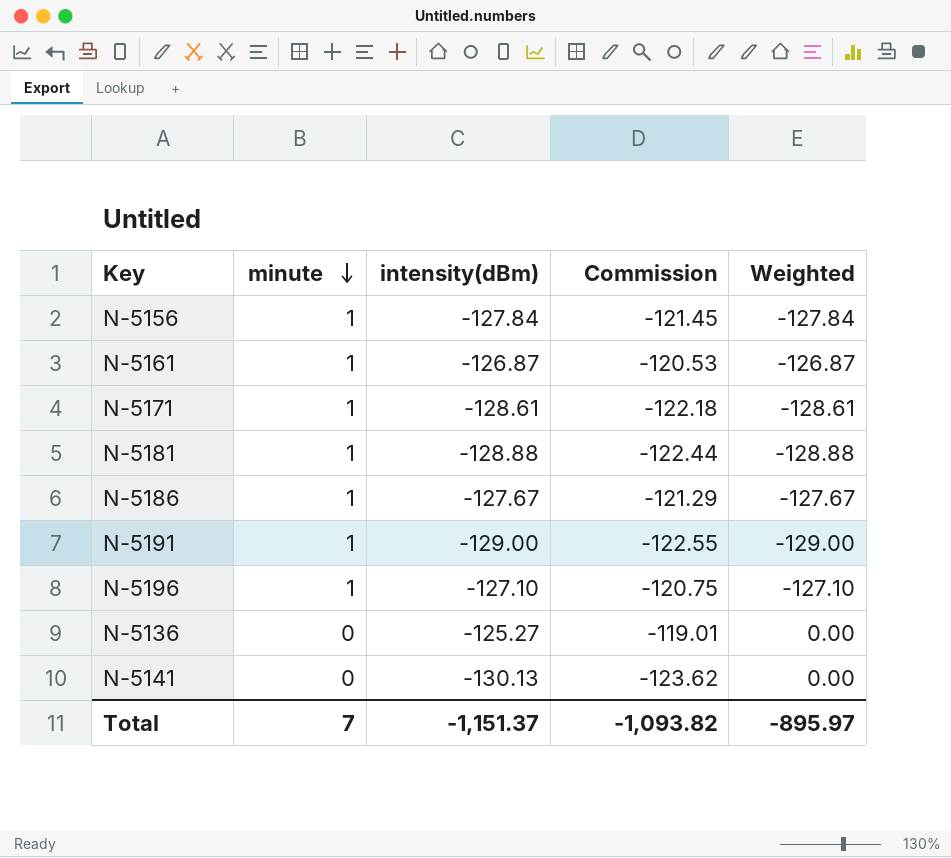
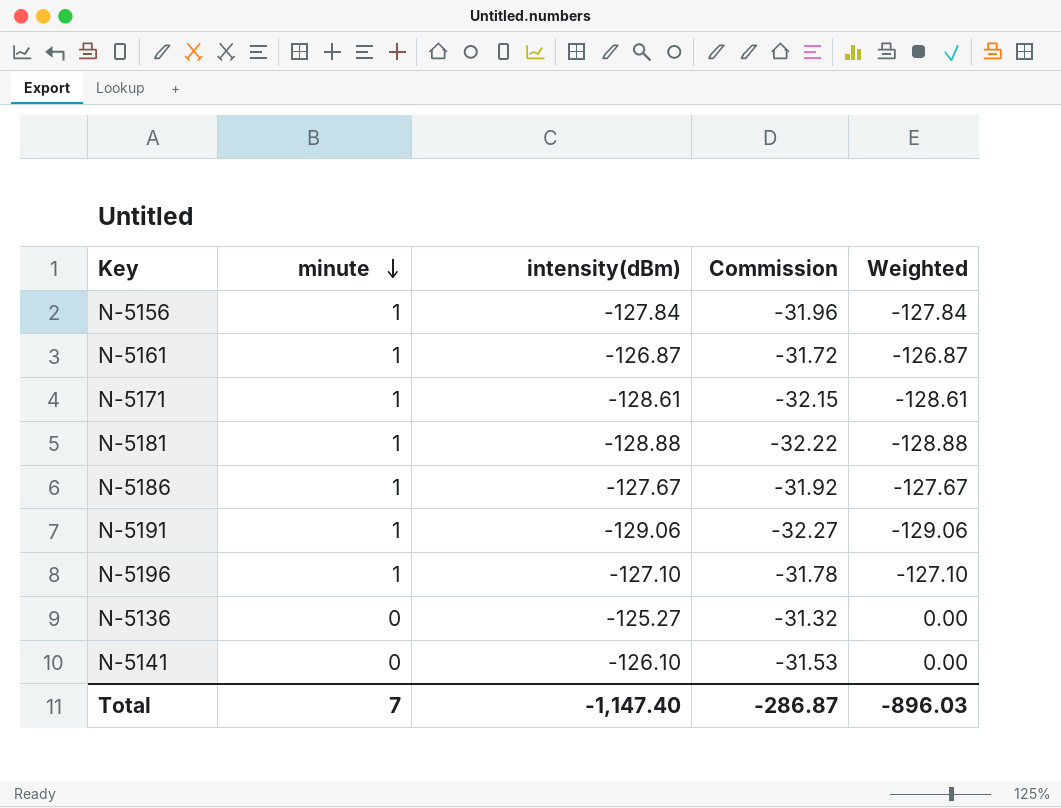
column Commission | formula: [intensity(dBm)] * 0.95 -> [intensity(dBm)] * 0.25
N-5191 | intensity(dBm): -129.00 -> -129.06
N-5191 | Weighted: -129.00 -> -129.06
N-5141 | intensity(dBm): -130.13 -> -126.10
Total | intensity(dBm): -1,151.37 -> -1,147.40
Total | Commission: -1,093.82 -> -286.87
Total | Weighted: -895.97 -> -896.03

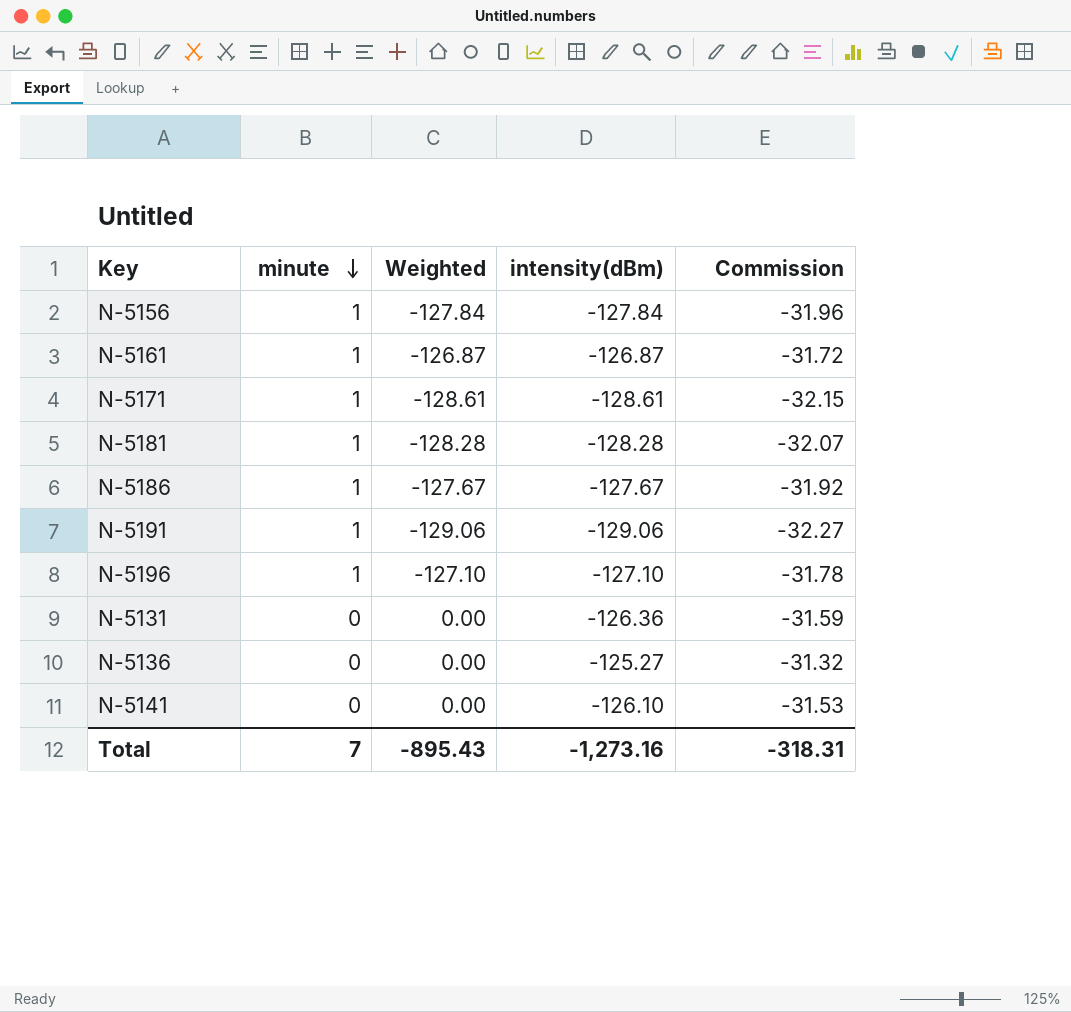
column Weighted | position: 5 -> 3
N-5181 | Weighted: -128.88 -> -128.28
N-5181 | intensity(dBm): -128.88 -> -128.28
N-5181 | Commission: -32.22 -> -32.07
row N-5131: none -> 0 | 0.00 | -126.36 | -31.59
Total | Weighted: -896.03 -> -895.43
Total | intensity(dBm): -1,147.40 -> -1,273.16
Total | Commission: -286.87 -> -318.31

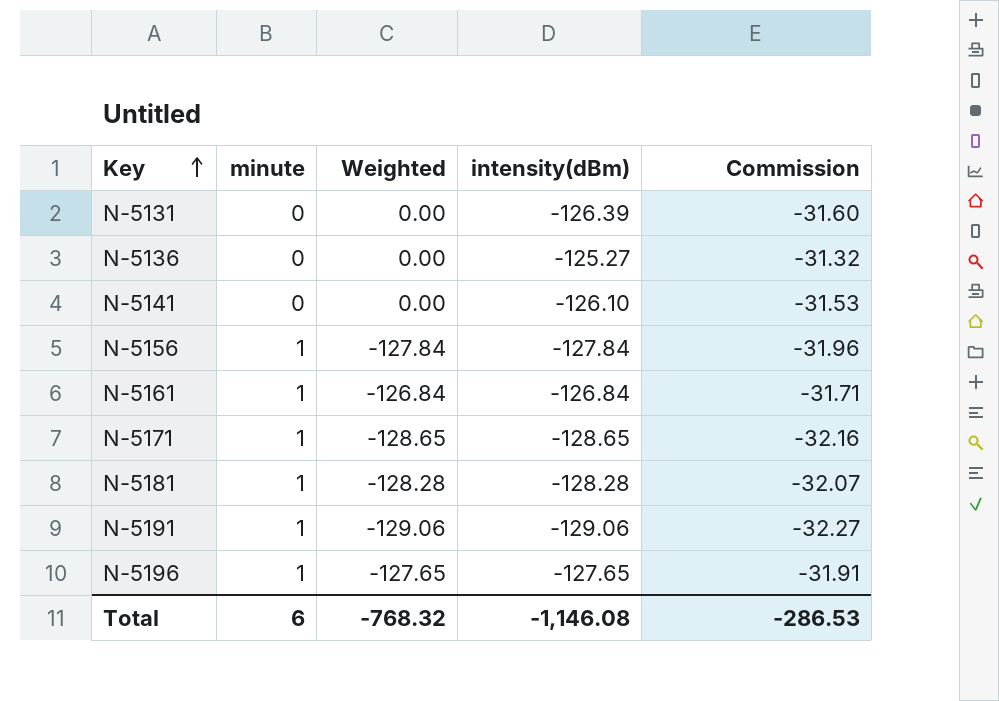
row order: minute descending -> Key ascending
row N-5186: 1 | -127.67 | -127.67 | -31.92 -> none
N-5131 | intensity(dBm): -126.36 -> -126.39
N-5131 | Commission: -31.59 -> -31.60
N-5161 | Weighted: -126.87 -> -126.84
N-5161 | intensity(dBm): -126.87 -> -126.84
N-5161 | Commission: -31.72 -> -31.71
N-5171 | Weighted: -128.61 -> -128.65
N-5171 | intensity(dBm): -128.61 -> -128.65
N-5171 | Commission: -32.15 -> -32.16
N-5196 | Weighted: -127.10 -> -127.65
N-5196 | intensity(dBm): -127.10 -> -127.65
N-5196 | Commission: -31.78 -> -31.91
Total | minute: 7 -> 6
Total | Weighted: -895.43 -> -768.32
Total | intensity(dBm): -1,273.16 -> -1,146.08
Total | Commission: -318.31 -> -286.53

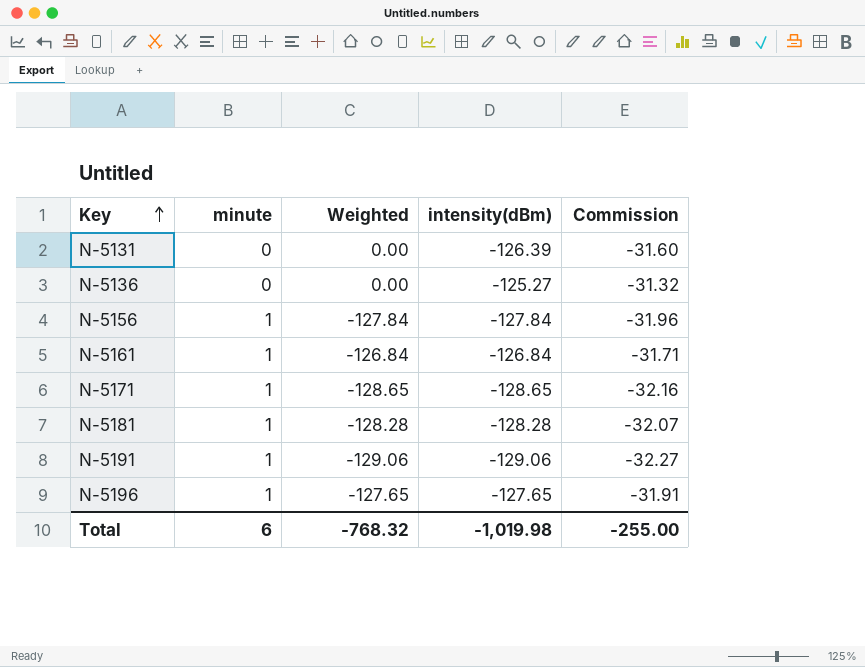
row N-5141: 0 | 0.00 | -126.10 | -31.53 -> none
Total | intensity(dBm): -1,146.08 -> -1,019.98
Total | Commission: -286.53 -> -255.00

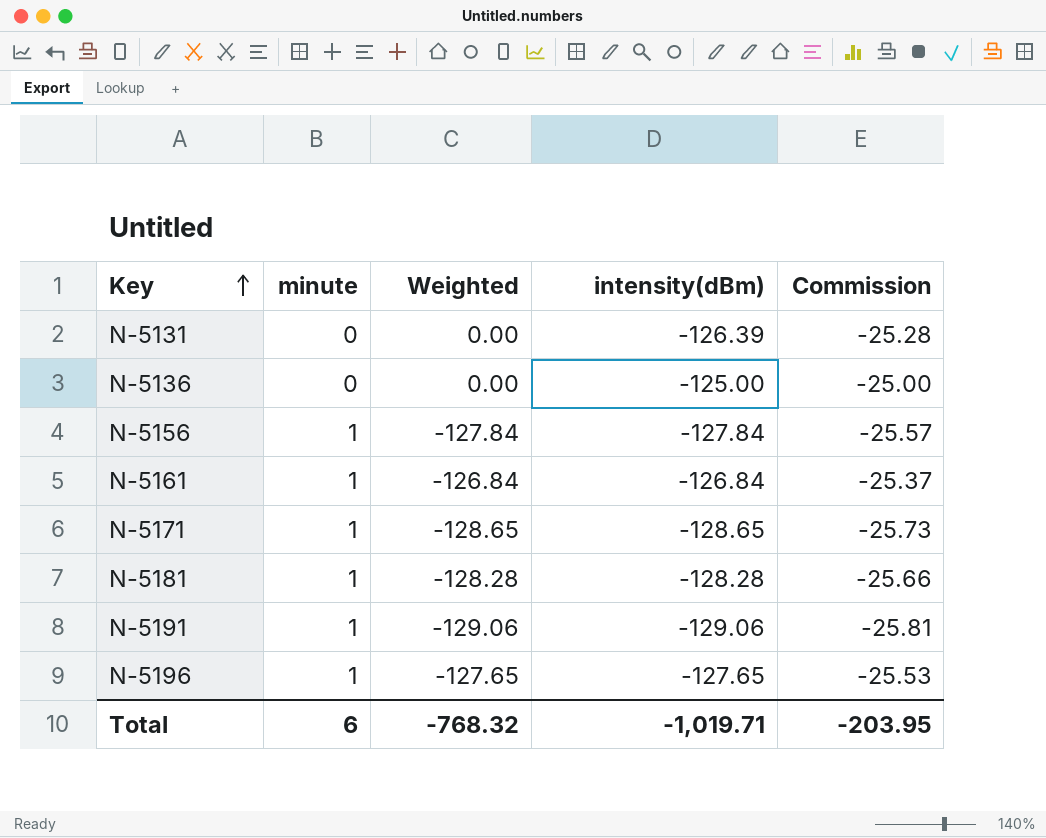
column Commission | formula: [intensity(dBm)] * 0.25 -> [intensity(dBm)] * 0.2
N-5136 | intensity(dBm): -125.27 -> -125.00
Total | intensity(dBm): -1,019.98 -> -1,019.71
Total | Commission: -255.00 -> -203.95

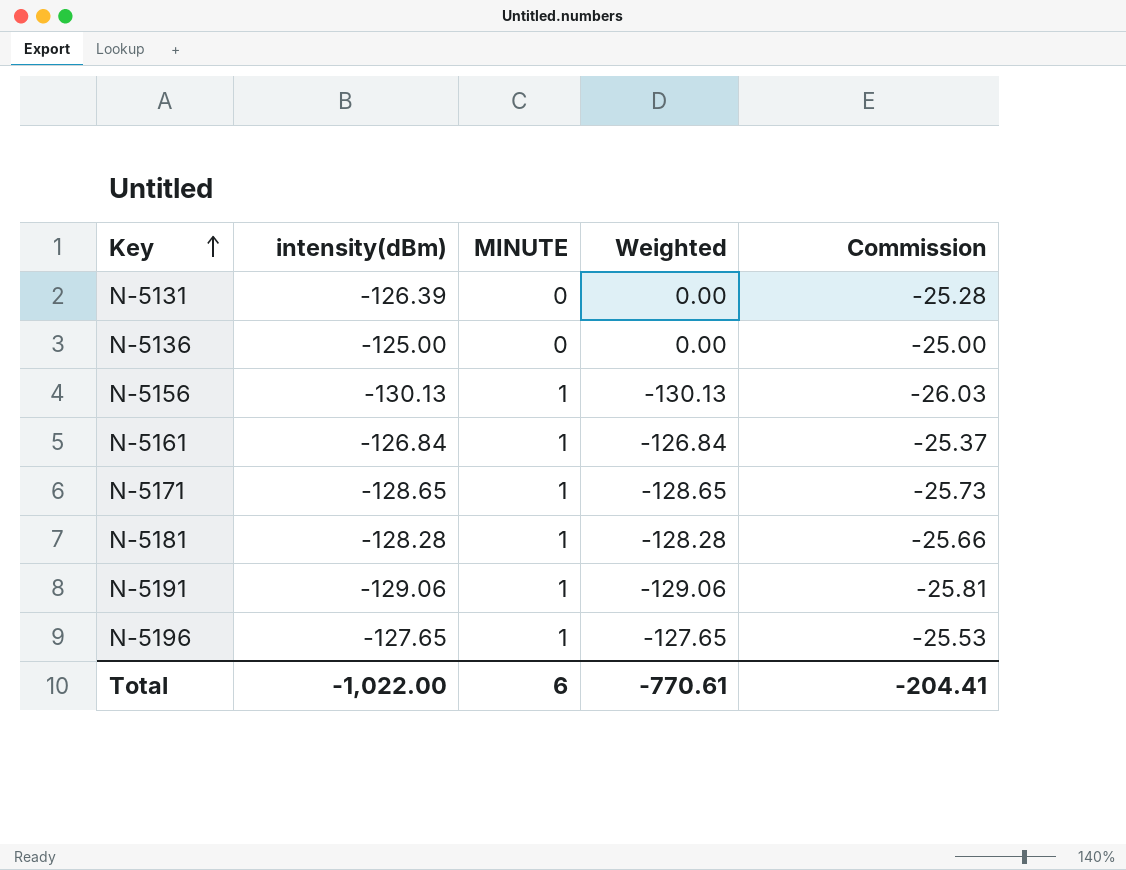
column intensity(dBm) | position: 4 -> 2
column name: minute -> MINUTE
N-5156 | intensity(dBm): -127.84 -> -130.13
N-5156 | Weighted: -127.84 -> -130.13
N-5156 | Commission: -25.57 -> -26.03
Total | intensity(dBm): -1,019.71 -> -1,022.00
Total | Weighted: -768.32 -> -770.61
Total | Commission: -203.95 -> -204.41

